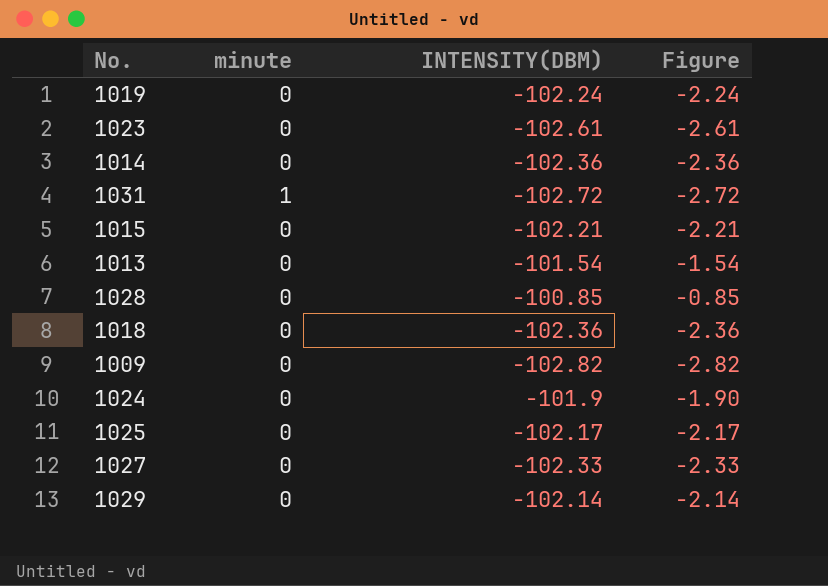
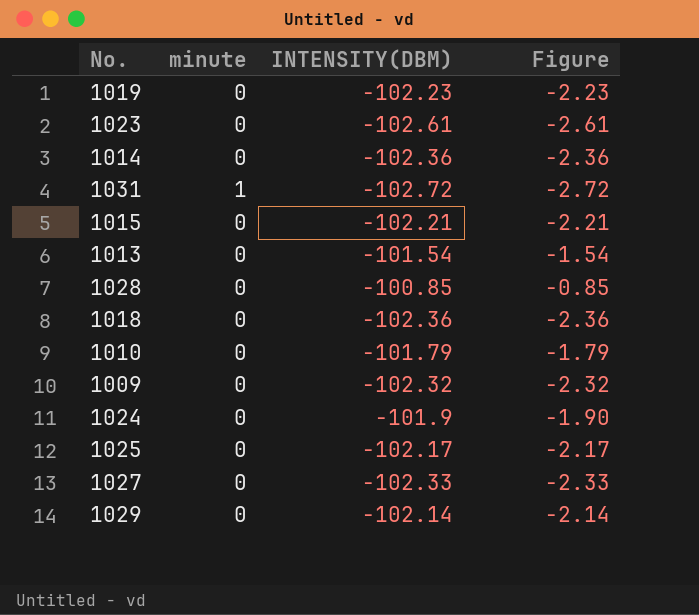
1019 | INTENSITY(DBM): -102.24 -> -102.23
1019 | Figure: -2.24 -> -2.23
row 1010: none -> 0 | -101.79 | -1.79
1009 | INTENSITY(DBM): -102.82 -> -102.32
1009 | Figure: -2.82 -> -2.32

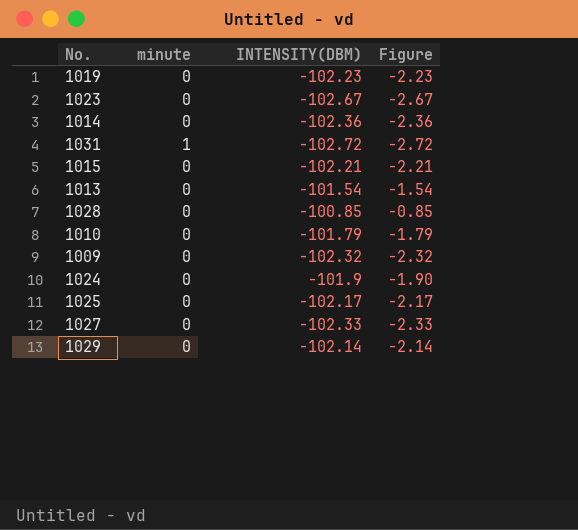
row 1018: 0 | -102.36 | -2.36 -> none
1023 | INTENSITY(DBM): -102.61 -> -102.67
1023 | Figure: -2.61 -> -2.67

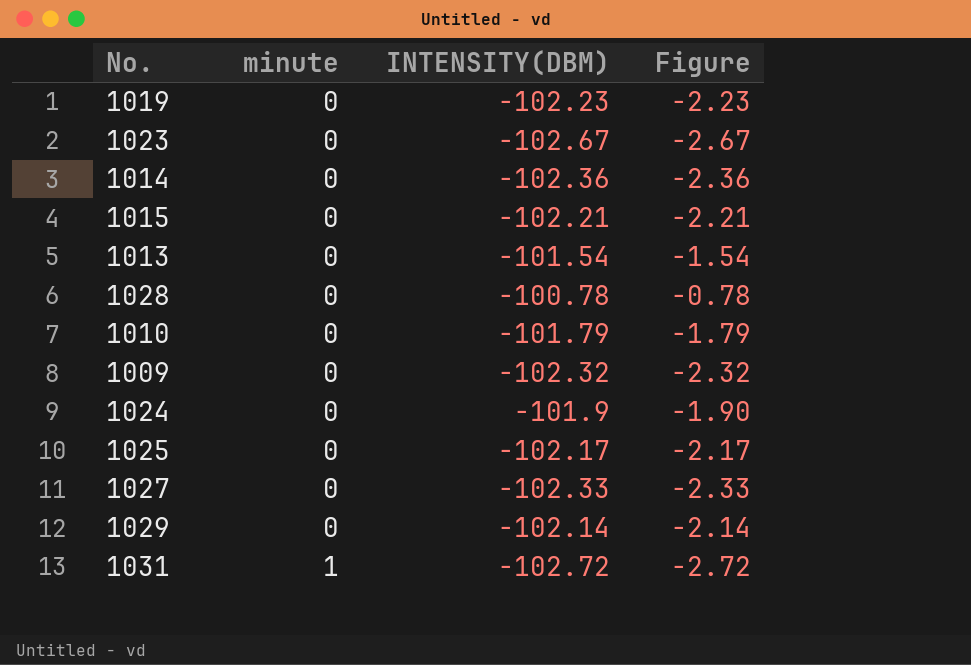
row order: none -> minute ascending
1028 | INTENSITY(DBM): -100.85 -> -100.78
1028 | Figure: -0.85 -> -0.78

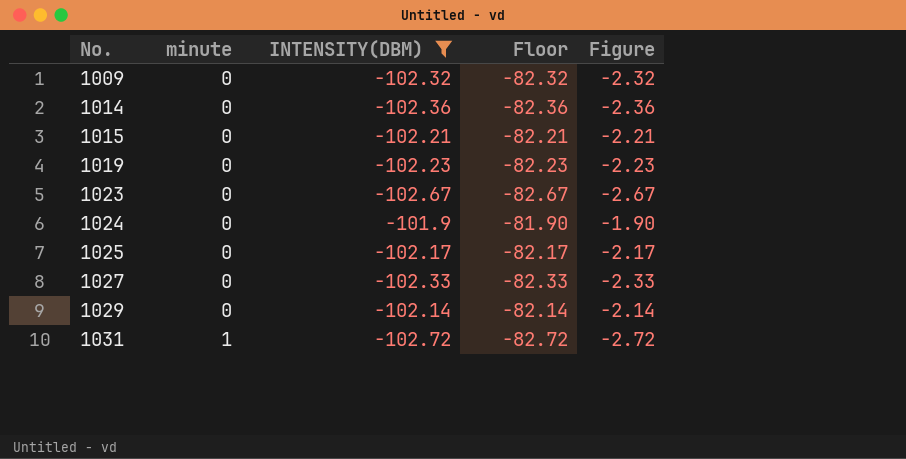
filter: none -> INTENSITY(DBM) <= -101.9
row order: minute ascending -> No. ascending
column Floor | formula: none -> [INTENSITY(DBM)] + 20

